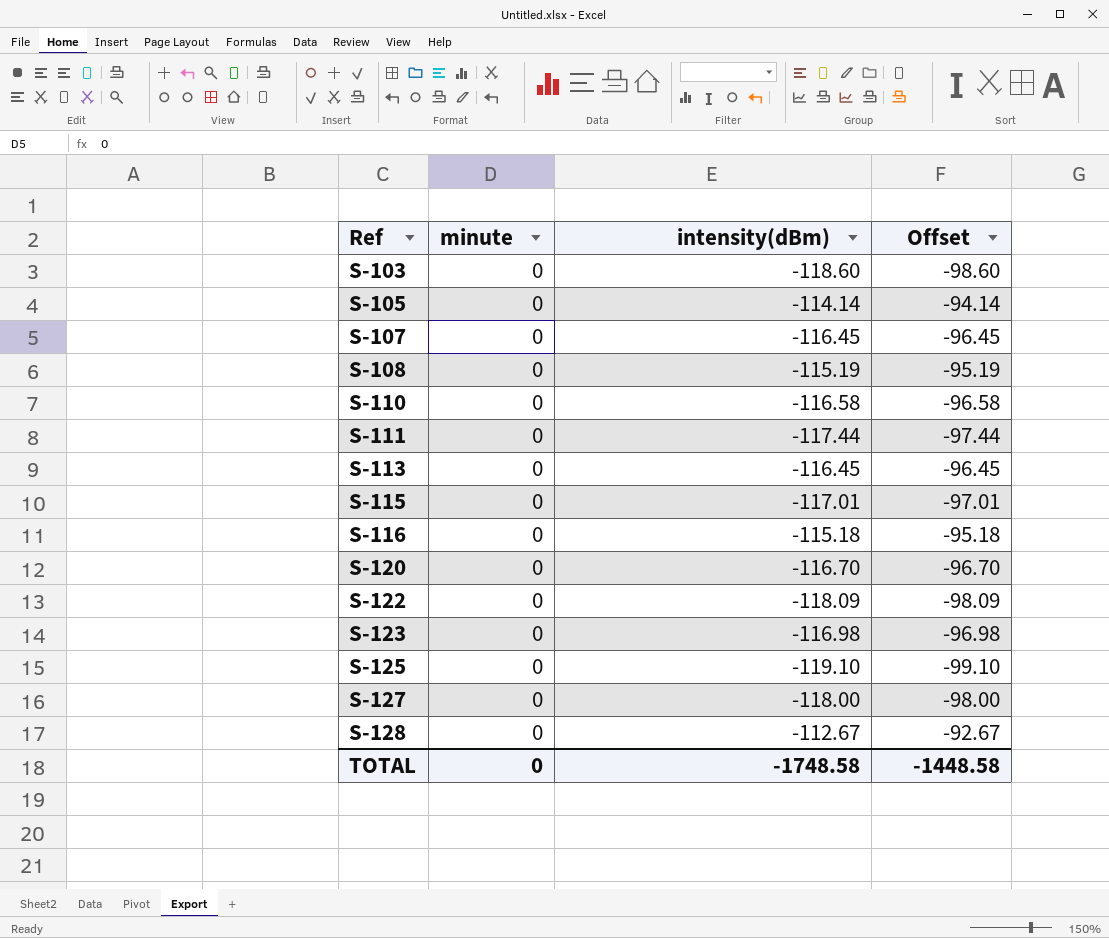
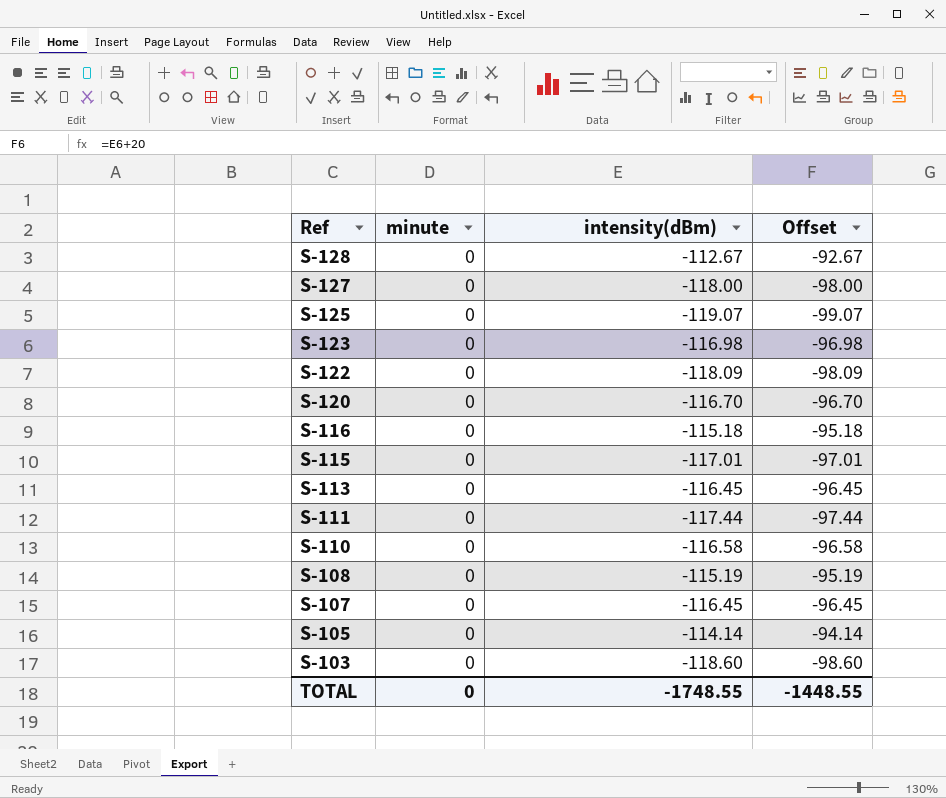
row order: Ref ascending -> Ref descending
S-125 | intensity(dBm): -119.10 -> -119.07
S-125 | Offset: -99.10 -> -99.07
TOTAL | intensity(dBm): -1748.58 -> -1748.55
TOTAL | Offset: -1448.58 -> -1448.55

